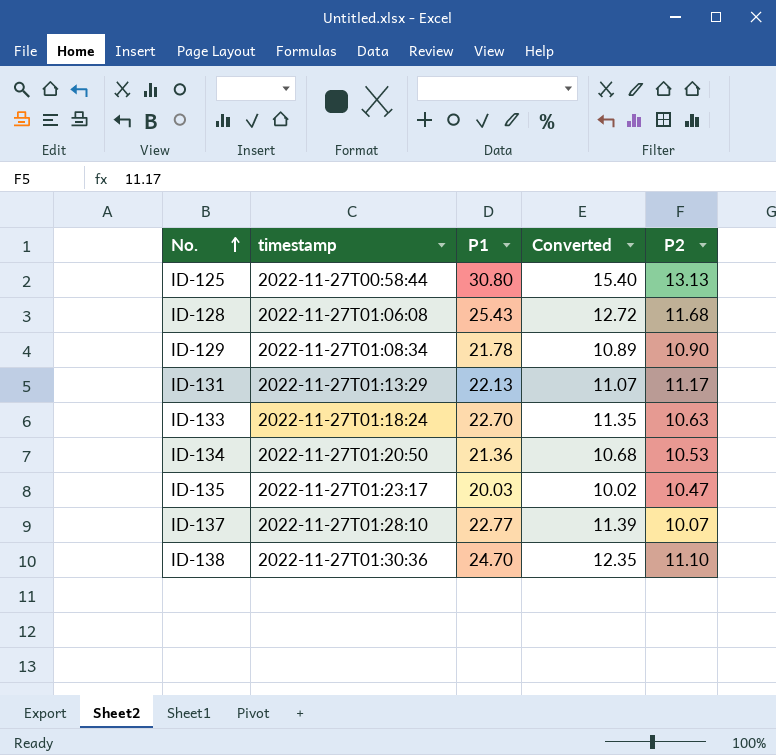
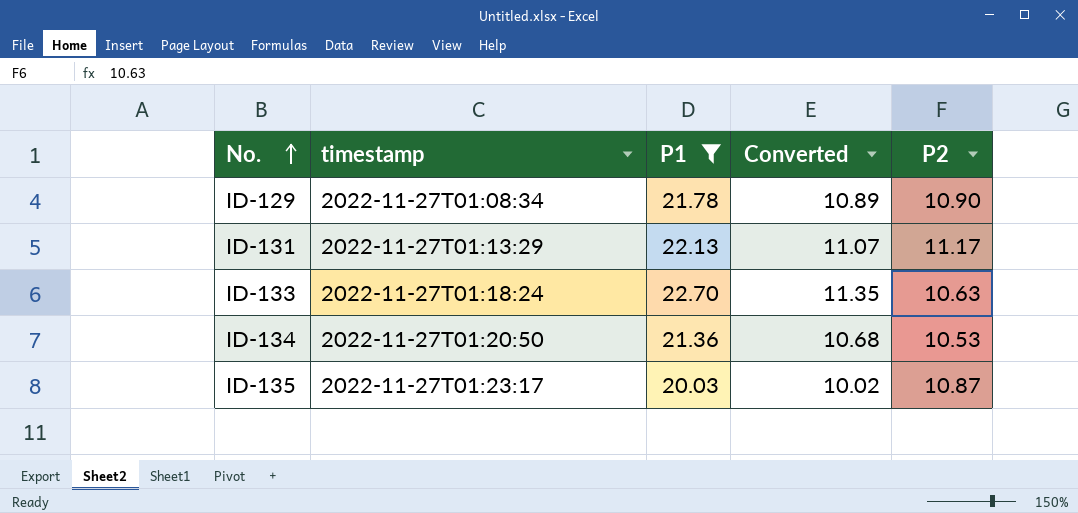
filter: none -> P1 <= 22.70
ID-135 | P2: 10.47 -> 10.87

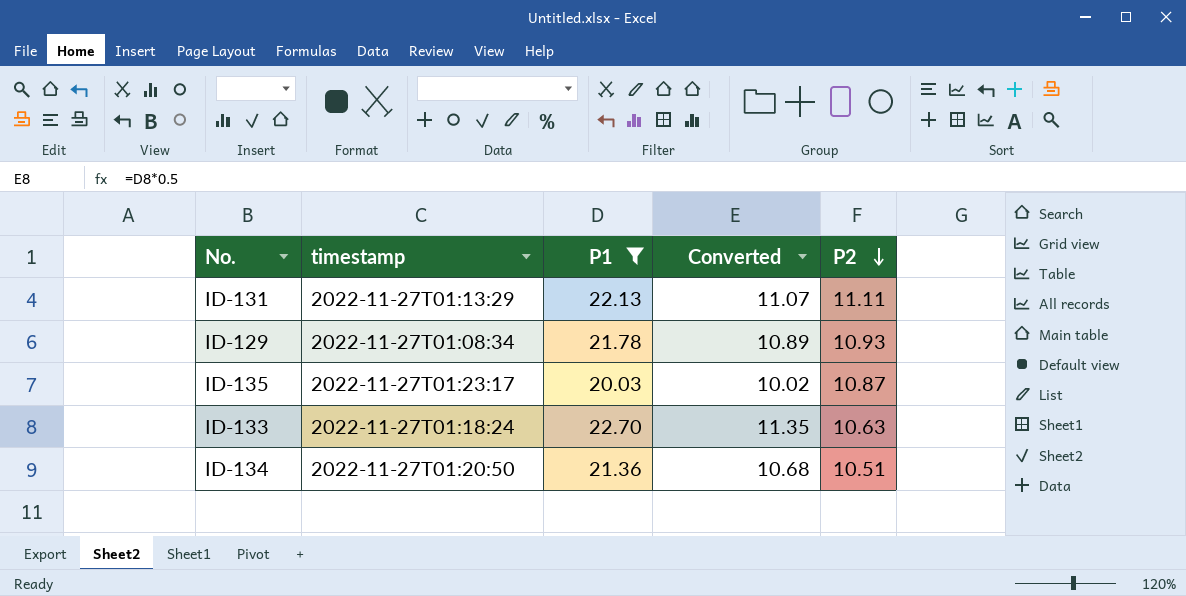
row order: No. ascending -> P2 descending
ID-131 | P2: 11.17 -> 11.11
ID-129 | P2: 10.90 -> 10.93
ID-134 | P2: 10.53 -> 10.51

